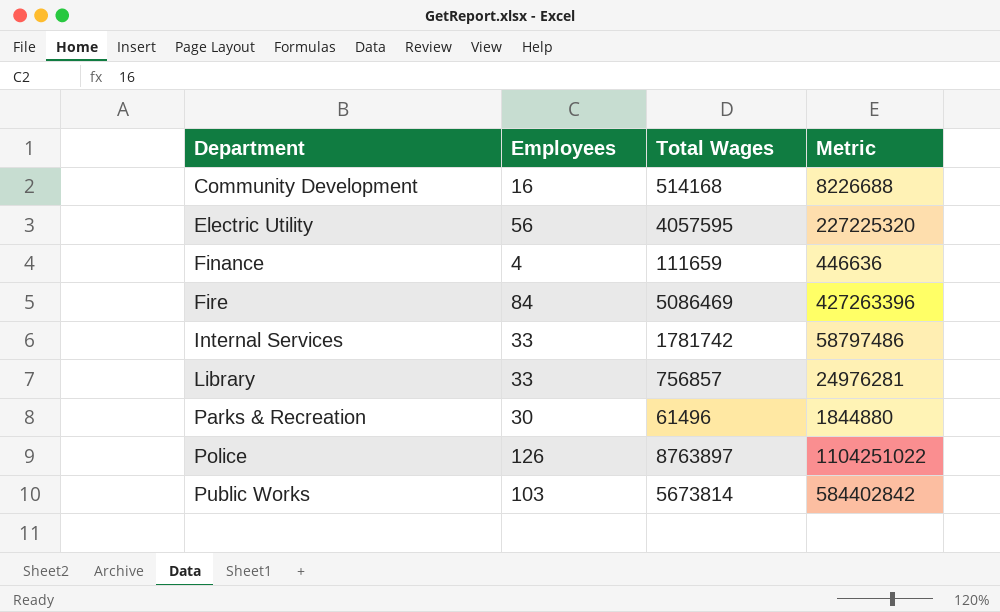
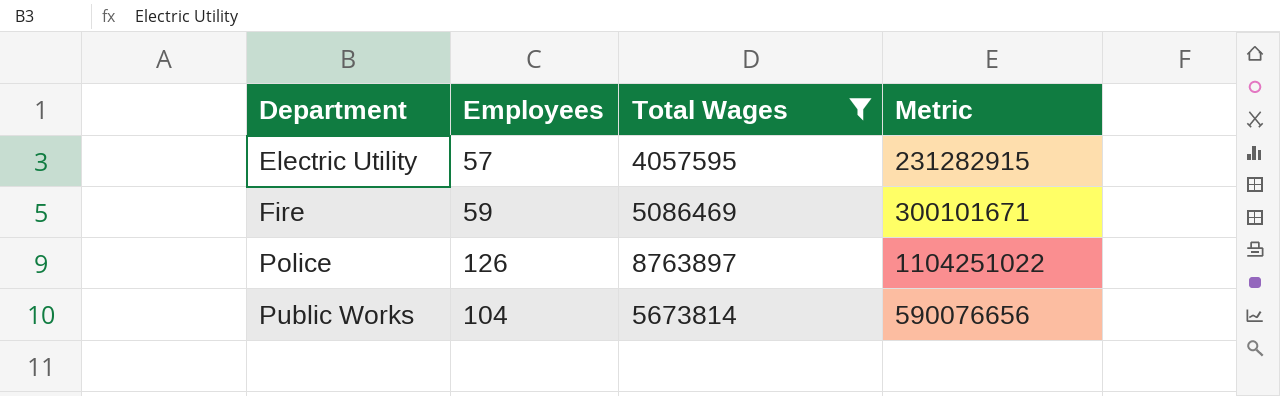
filter: none -> Total Wages >= 4057595
Electric Utility | Employees: 56 -> 57
Electric Utility | Metric: 227225320 -> 231282915
Fire | Employees: 84 -> 59
Fire | Metric: 427263396 -> 300101671
Public Works | Employees: 103 -> 104
Public Works | Metric: 584402842 -> 590076656

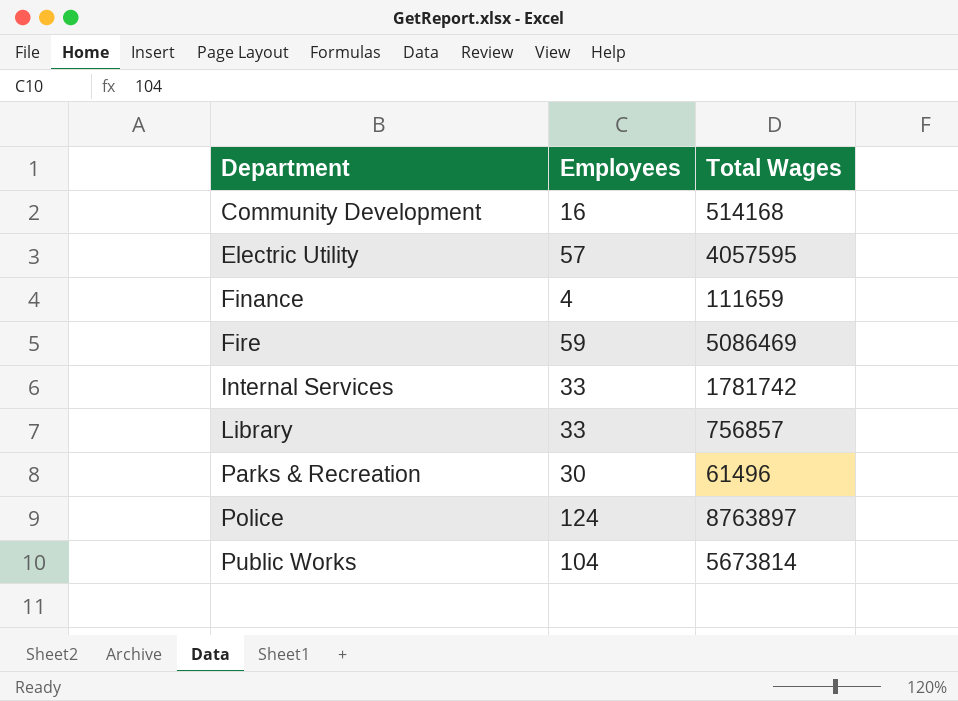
filter: Total Wages >= 4057595 -> none
column Metric | formula: [Employees] * [Total Wages] -> none
Police | Employees: 126 -> 124

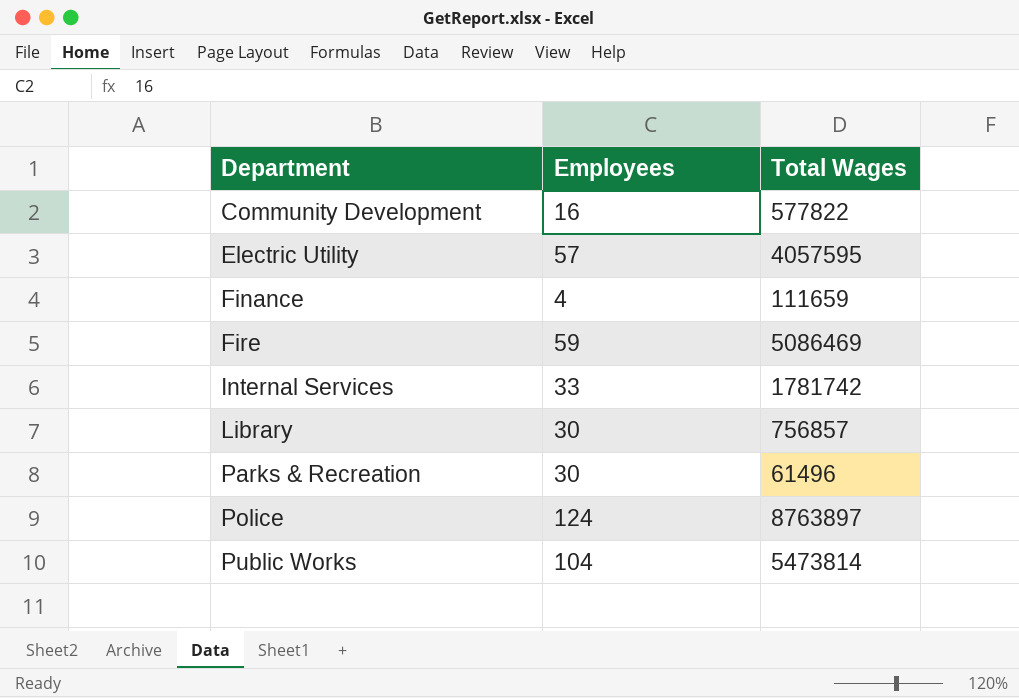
Community Development | Total Wages: 514168 -> 577822
Library | Employees: 33 -> 30
Public Works | Total Wages: 5673814 -> 5473814

